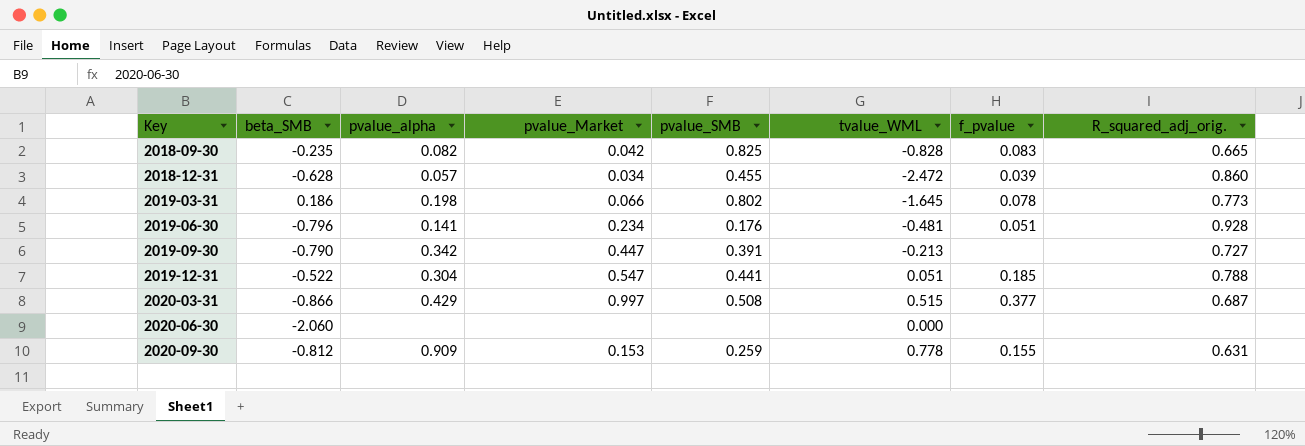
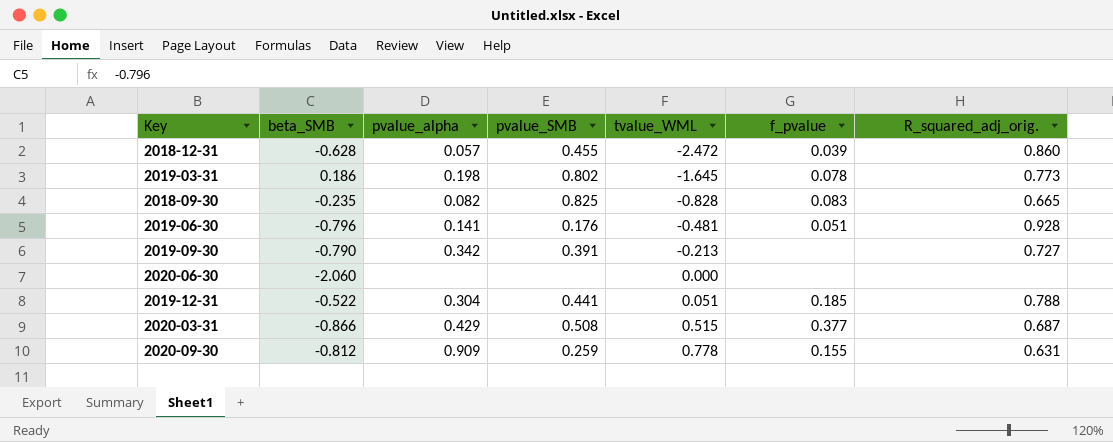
row order: Key ascending -> tvalue_WML ascending
column pvalue_Market | position: 4 -> none

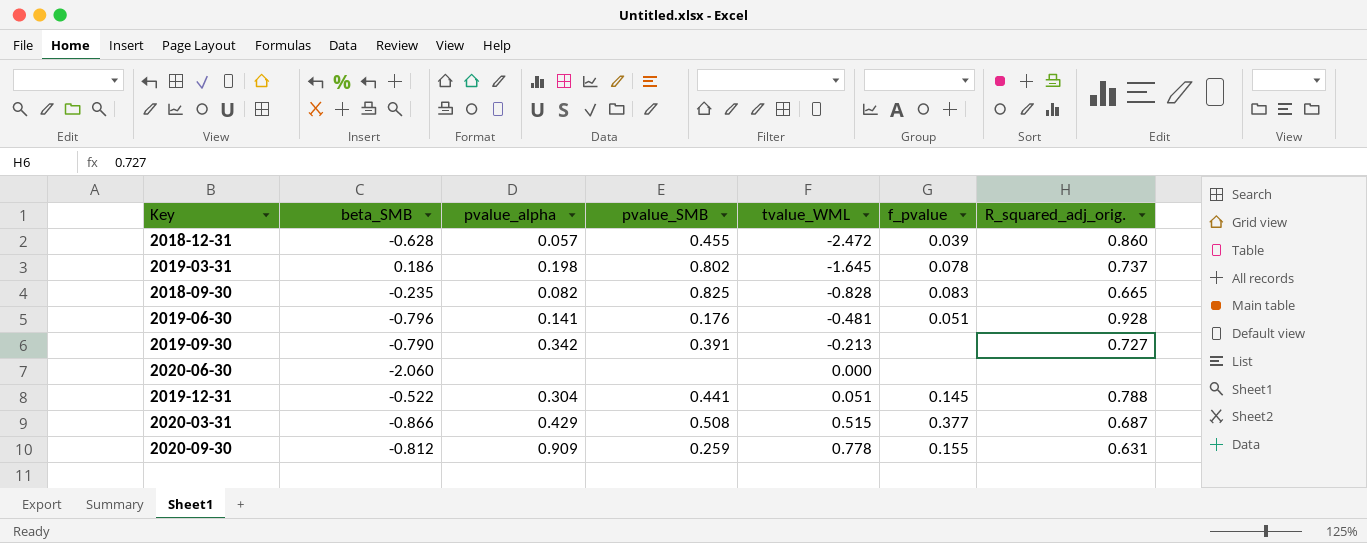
2019-03-31 | R_squared_adj_orig.: 0.773 -> 0.737
2019-12-31 | f_pvalue: 0.185 -> 0.145

